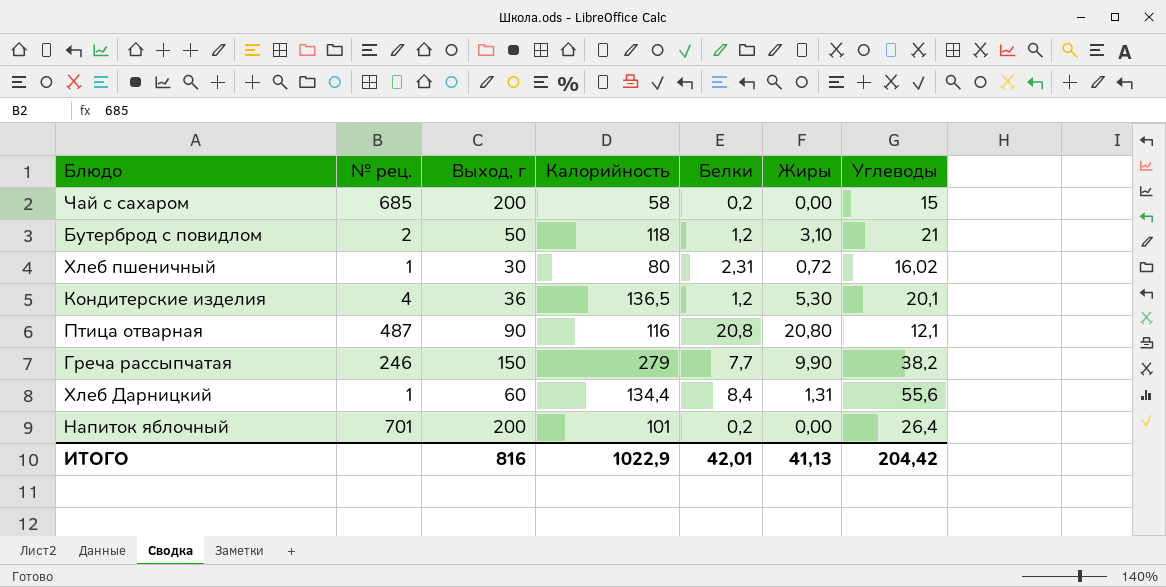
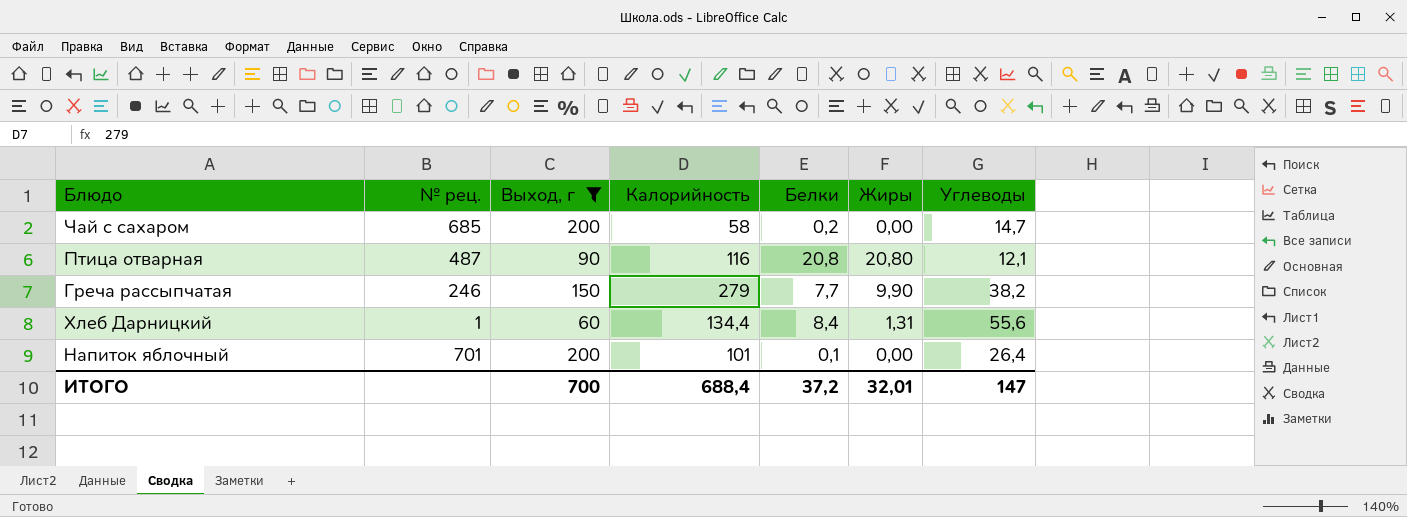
filter: none -> Выход, г >= 60
Чай с сахаром | Углеводы: 15 -> 14,7
Напиток яблочный | Белки: 0,2 -> 0,1
ИТОГО | Выход, г: 816 -> 700
ИТОГО | Калорийность: 1022,9 -> 688,4
ИТОГО | Белки: 42,01 -> 37,2
ИТОГО | Жиры: 41,13 -> 32,01
ИТОГО | Углеводы: 204,42 -> 147

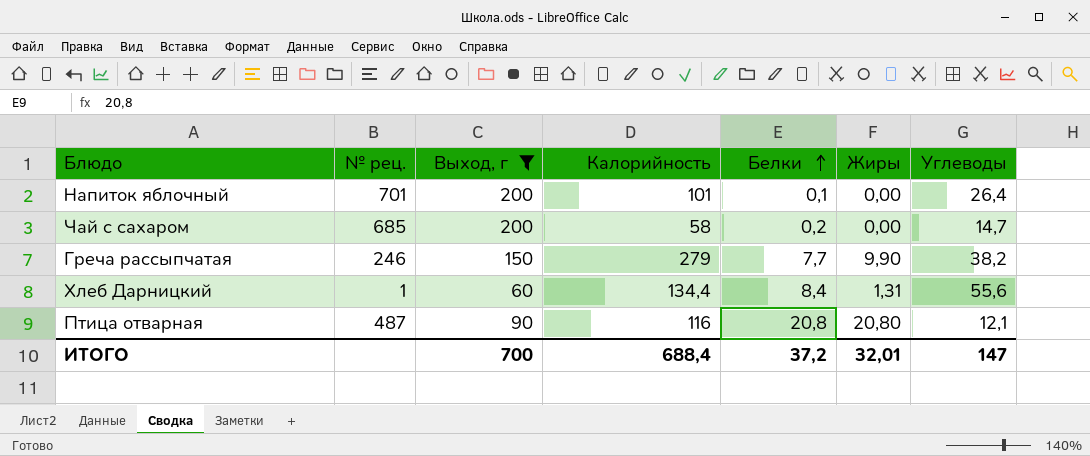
row order: none -> Белки ascending

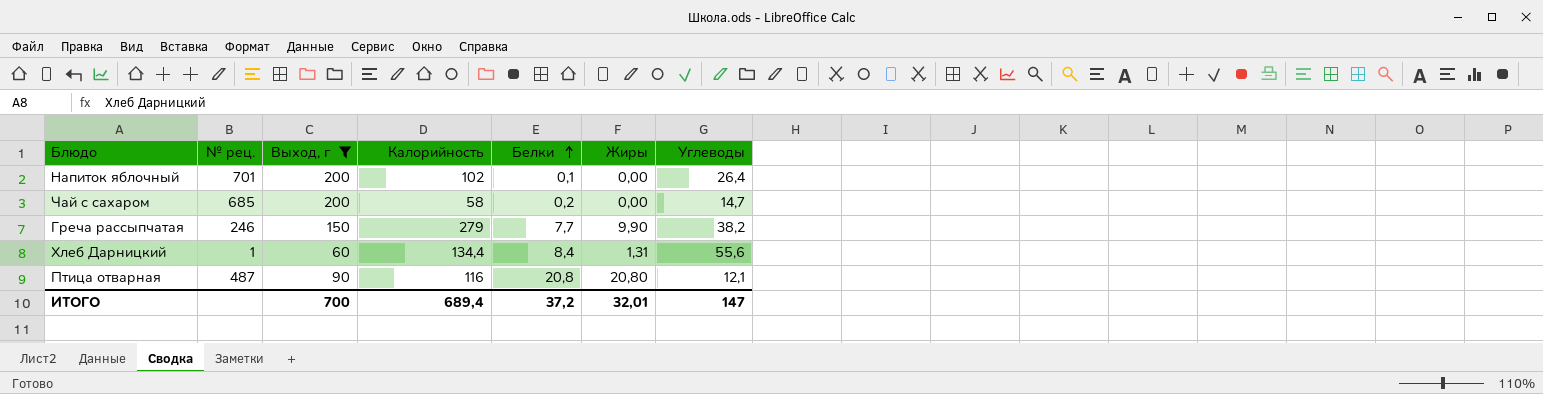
Напиток яблочный | Калорийность: 101 -> 102
ИТОГО | Калорийность: 688,4 -> 689,4

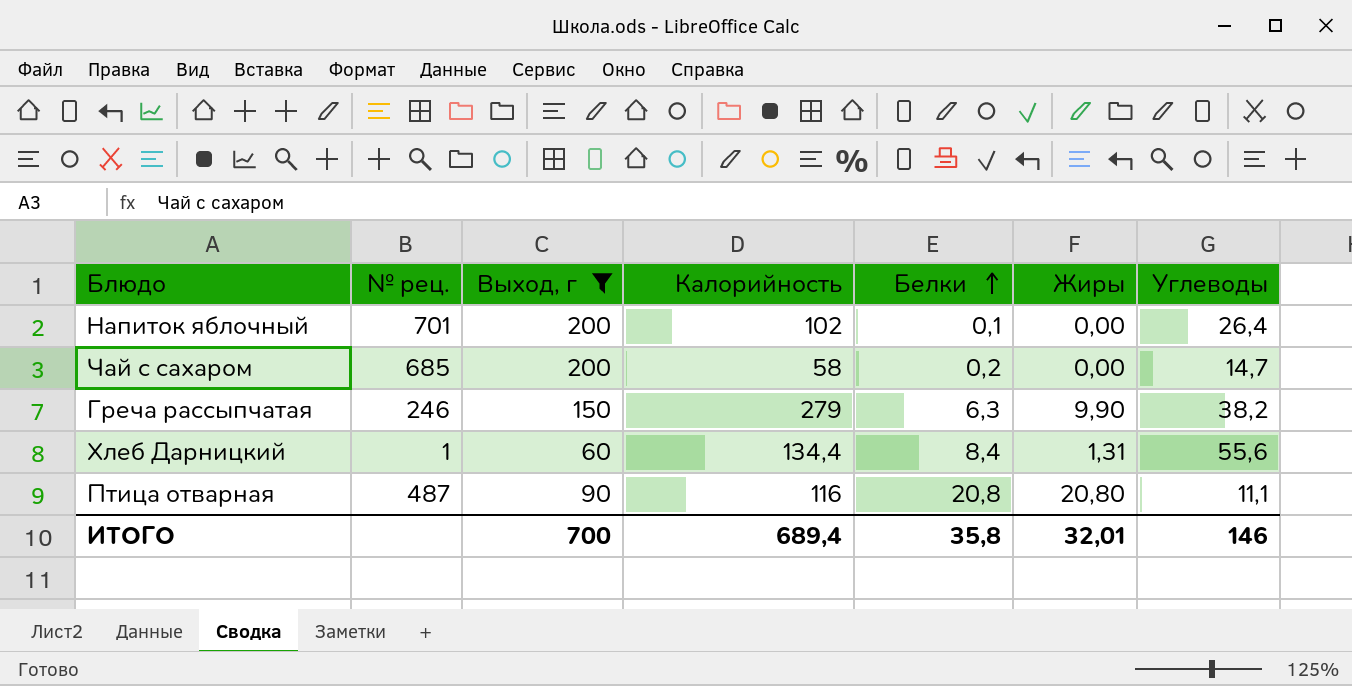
Греча рассыпчатая | Белки: 7,7 -> 6,3
Птица отварная | Углеводы: 12,1 -> 11,1
ИТОГО | Белки: 37,2 -> 35,8
ИТОГО | Углеводы: 147 -> 146

